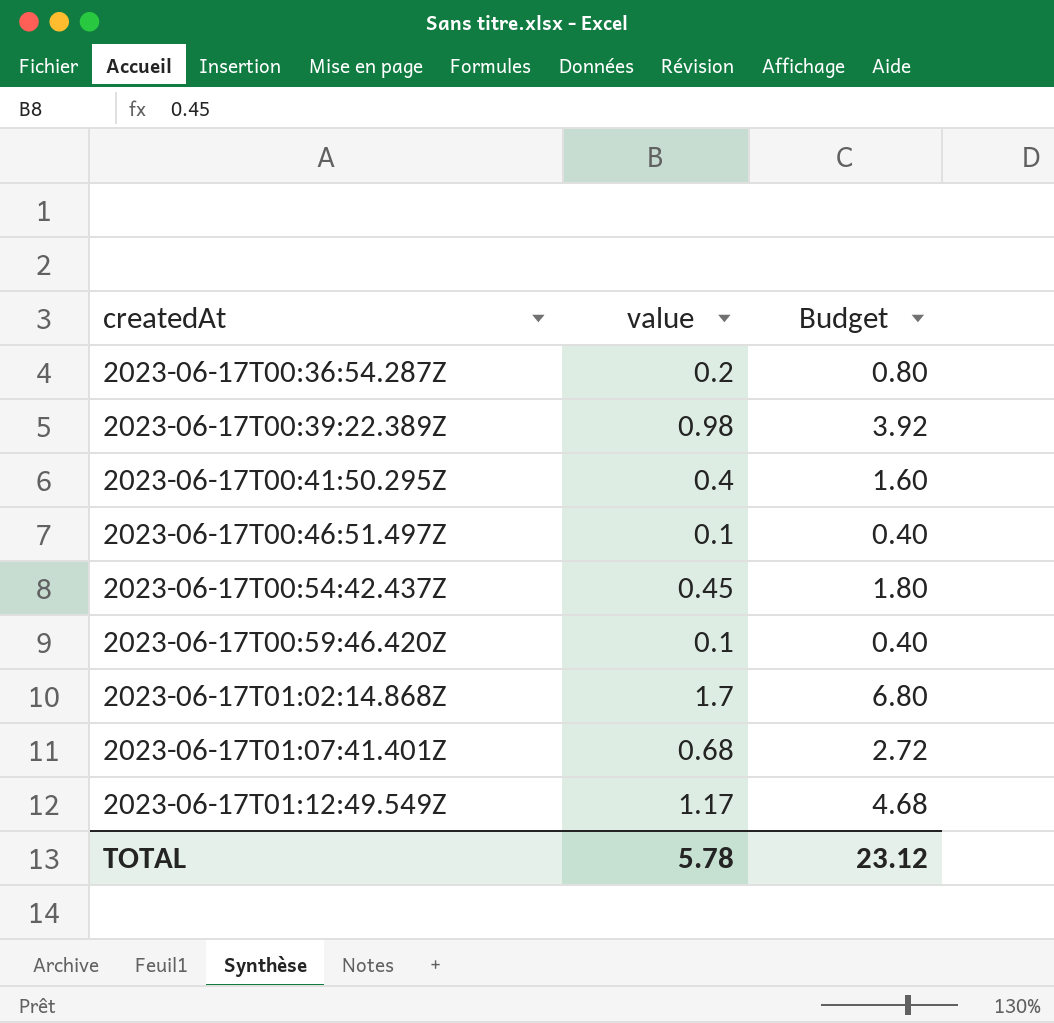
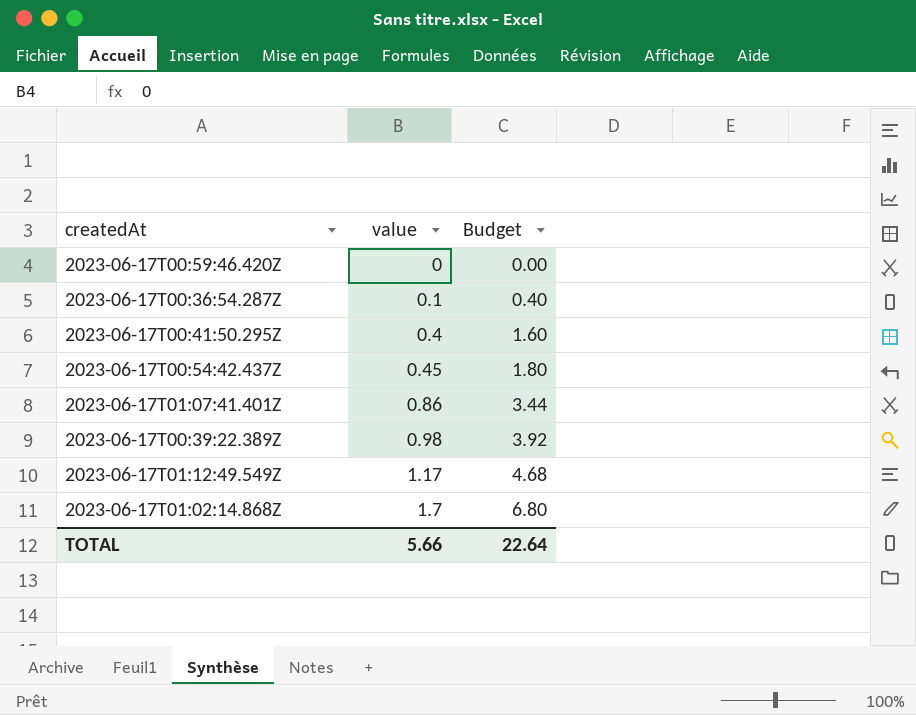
row order: createdAt ascending -> value ascending
row 2023-06-17T00:46:51.497Z: 0.1 | 0.40 -> none
2023-06-17T00:59:46.420Z | value: 0.1 -> 0
2023-06-17T00:59:46.420Z | Budget: 0.40 -> 0.00
2023-06-17T00:36:54.287Z | value: 0.2 -> 0.1
2023-06-17T00:36:54.287Z | Budget: 0.80 -> 0.40
2023-06-17T01:07:41.401Z | value: 0.68 -> 0.86
2023-06-17T01:07:41.401Z | Budget: 2.72 -> 3.44
TOTAL | value: 5.78 -> 5.66
TOTAL | Budget: 23.12 -> 22.64

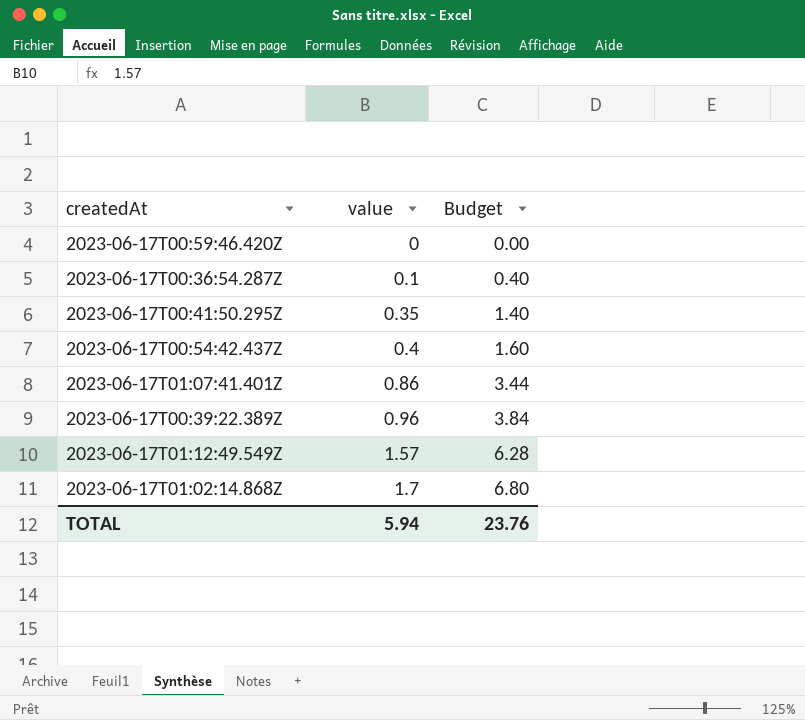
2023-06-17T00:41:50.295Z | value: 0.4 -> 0.35
2023-06-17T00:41:50.295Z | Budget: 1.60 -> 1.40
2023-06-17T00:54:42.437Z | value: 0.45 -> 0.4
2023-06-17T00:54:42.437Z | Budget: 1.80 -> 1.60
2023-06-17T00:39:22.389Z | value: 0.98 -> 0.96
2023-06-17T00:39:22.389Z | Budget: 3.92 -> 3.84
2023-06-17T01:12:49.549Z | value: 1.17 -> 1.57
2023-06-17T01:12:49.549Z | Budget: 4.68 -> 6.28
TOTAL | value: 5.66 -> 5.94
TOTAL | Budget: 22.64 -> 23.76

